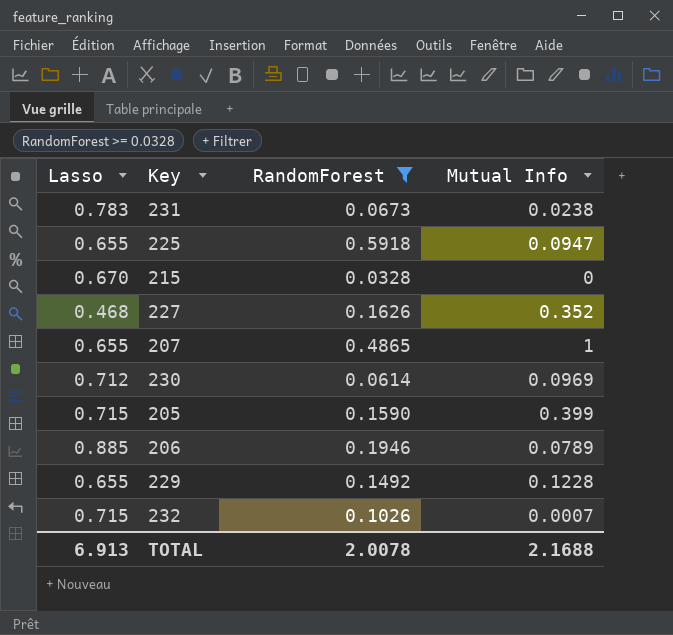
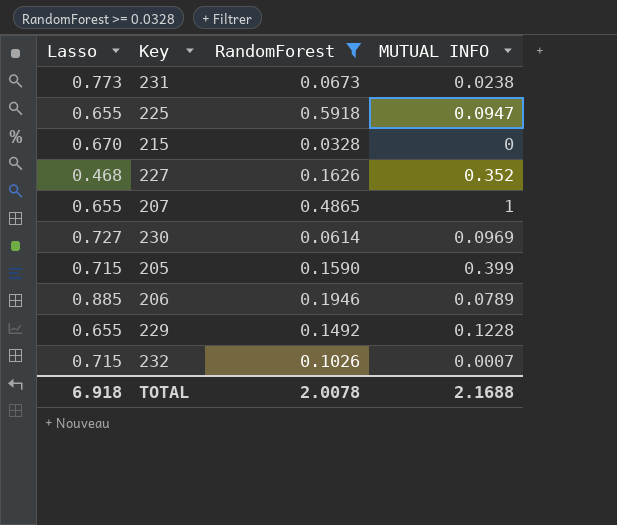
column name: Mutual Info -> MUTUAL INFO
231 | Lasso: 0.783 -> 0.773
230 | Lasso: 0.712 -> 0.727
TOTAL | Lasso: 6.913 -> 6.918

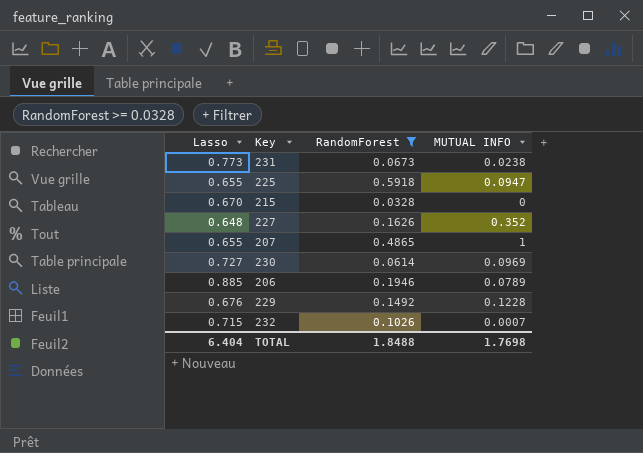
row 205: 0.715 | 0.1590 | 0.399 -> none
227 | Lasso: 0.468 -> 0.648
229 | Lasso: 0.655 -> 0.676
TOTAL | Lasso: 6.918 -> 6.404
TOTAL | RandomForest: 2.0078 -> 1.8488
TOTAL | MUTUAL INFO: 2.1688 -> 1.7698

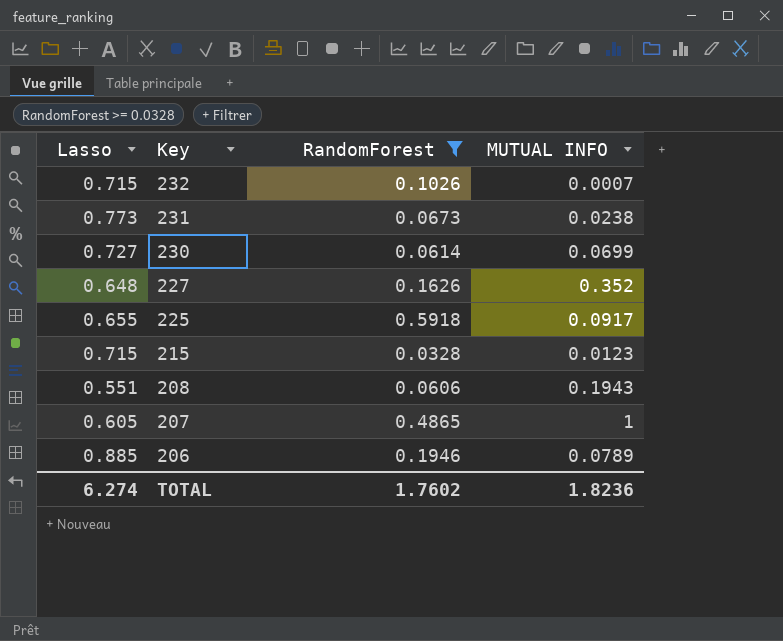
row order: none -> Key descending
row 229: 0.676 | 0.1492 | 0.1228 -> none
230 | MUTUAL INFO: 0.0969 -> 0.0699
225 | MUTUAL INFO: 0.0947 -> 0.0917
215 | Lasso: 0.670 -> 0.715
215 | MUTUAL INFO: 0 -> 0.0123
row 208: none -> 0.551 | 0.0606 | 0.1943
207 | Lasso: 0.655 -> 0.605
TOTAL | Lasso: 6.404 -> 6.274
TOTAL | RandomForest: 1.8488 -> 1.7602
TOTAL | MUTUAL INFO: 1.7698 -> 1.8236

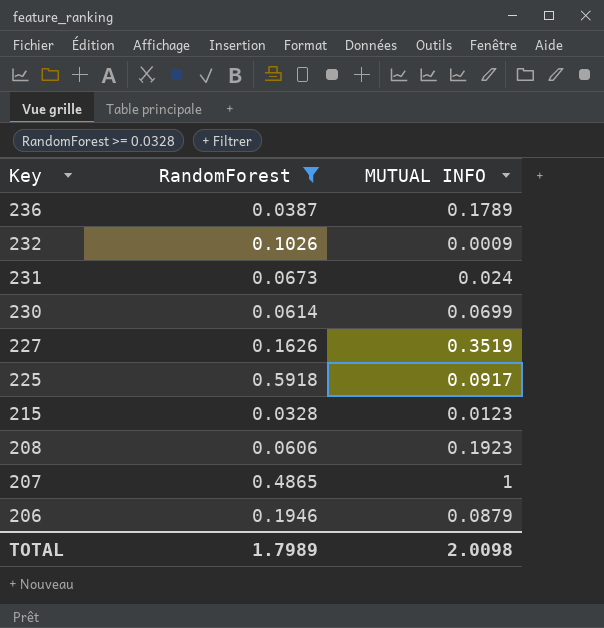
column Lasso | position: 1 -> none
row 236: none -> 0.0387 | 0.1789
232 | MUTUAL INFO: 0.0007 -> 0.0009
231 | MUTUAL INFO: 0.0238 -> 0.024
227 | MUTUAL INFO: 0.352 -> 0.3519
208 | MUTUAL INFO: 0.1943 -> 0.1923
206 | MUTUAL INFO: 0.0789 -> 0.0879
TOTAL | RandomForest: 1.7602 -> 1.7989
TOTAL | MUTUAL INFO: 1.8236 -> 2.0098

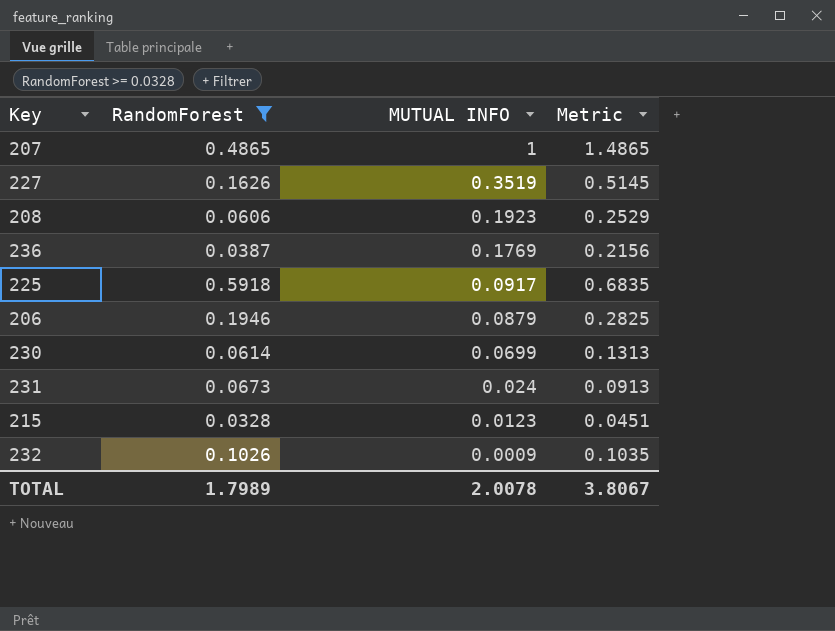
row order: Key descending -> MUTUAL INFO descending
column Metric | formula: none -> [RandomForest] + [MUTUAL INFO]
236 | MUTUAL INFO: 0.1789 -> 0.1769
TOTAL | MUTUAL INFO: 2.0098 -> 2.0078

